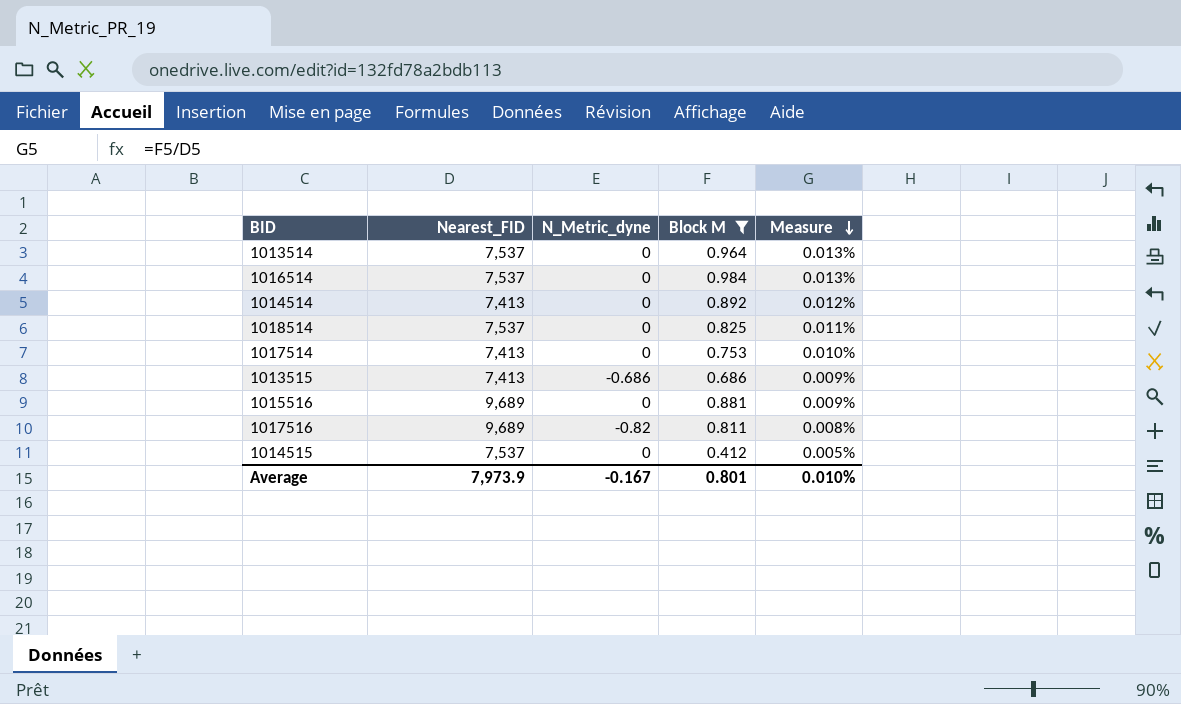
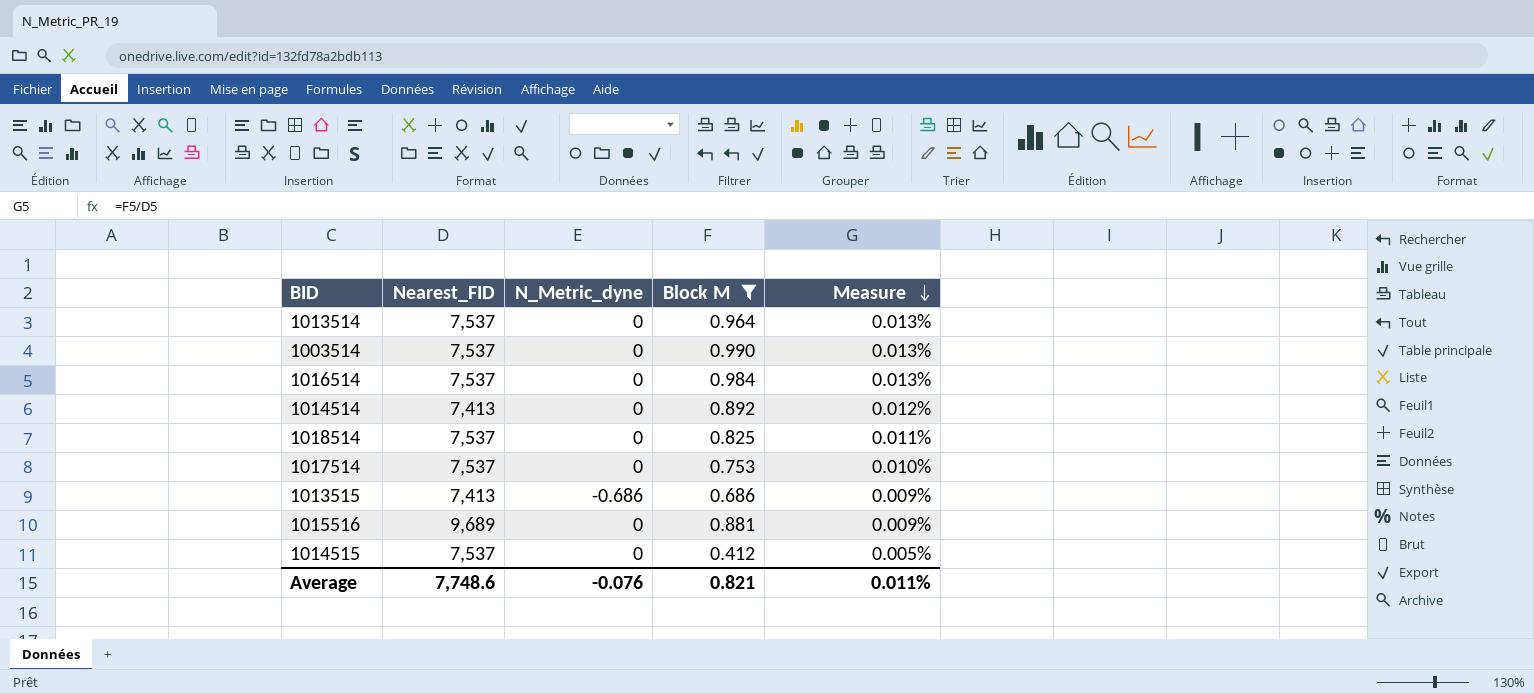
row 1017516: 9,689 | -0.82 | 0.811 | 0.008% -> none
row 1003514: none -> 7,537 | 0 | 0.990 | 0.013%
1017514 | Nearest_FID: 7,413 -> 7,537
Average | Nearest_FID: 7,973.9 -> 7,748.6
Average | N_Metric_dyne: -0.167 -> -0.076
Average | Block M: 0.801 -> 0.821
Average | Measure: 0.010% -> 0.011%

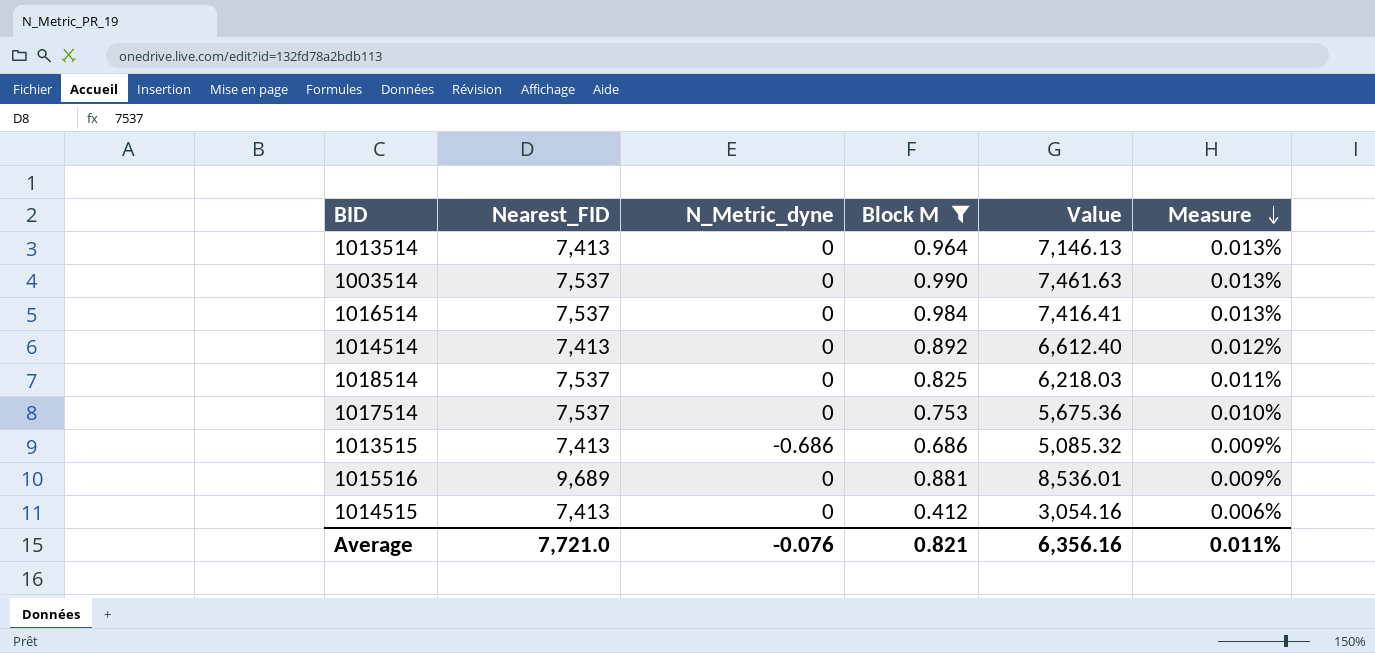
column Value | formula: none -> [Nearest_FID] * [Block M]
1013514 | Nearest_FID: 7,537 -> 7,413
1014515 | Nearest_FID: 7,537 -> 7,413
1014515 | Measure: 0.005% -> 0.006%
Average | Nearest_FID: 7,748.6 -> 7,721.0

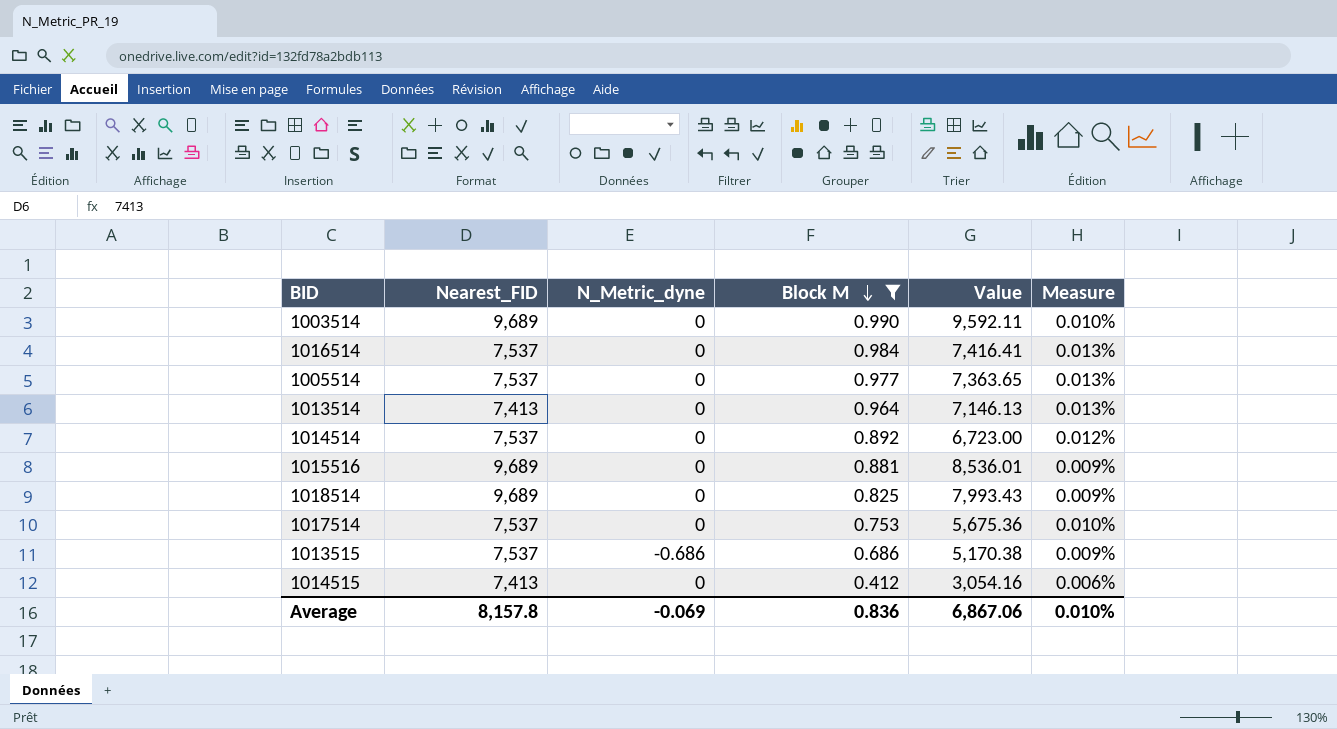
row order: Measure descending -> Block M descending
1003514 | Nearest_FID: 7,537 -> 9,689
1003514 | Value: 7,461.63 -> 9,592.11
1003514 | Measure: 0.013% -> 0.010%
row 1005514: none -> 7,537 | 0 | 0.977 | 7,363.65 | 0.013%
1014514 | Nearest_FID: 7,413 -> 7,537
1014514 | Value: 6,612.40 -> 6,723.00
1018514 | Nearest_FID: 7,537 -> 9,689
1018514 | Value: 6,218.03 -> 7,993.43
1018514 | Measure: 0.011% -> 0.009%
1013515 | Nearest_FID: 7,413 -> 7,537
1013515 | Value: 5,085.32 -> 5,170.38
Average | Nearest_FID: 7,721.0 -> 8,157.8
Average | N_Metric_dyne: -0.076 -> -0.069
Average | Block M: 0.821 -> 0.836
Average | Value: 6,356.16 -> 6,867.06
Average | Measure: 0.011% -> 0.010%

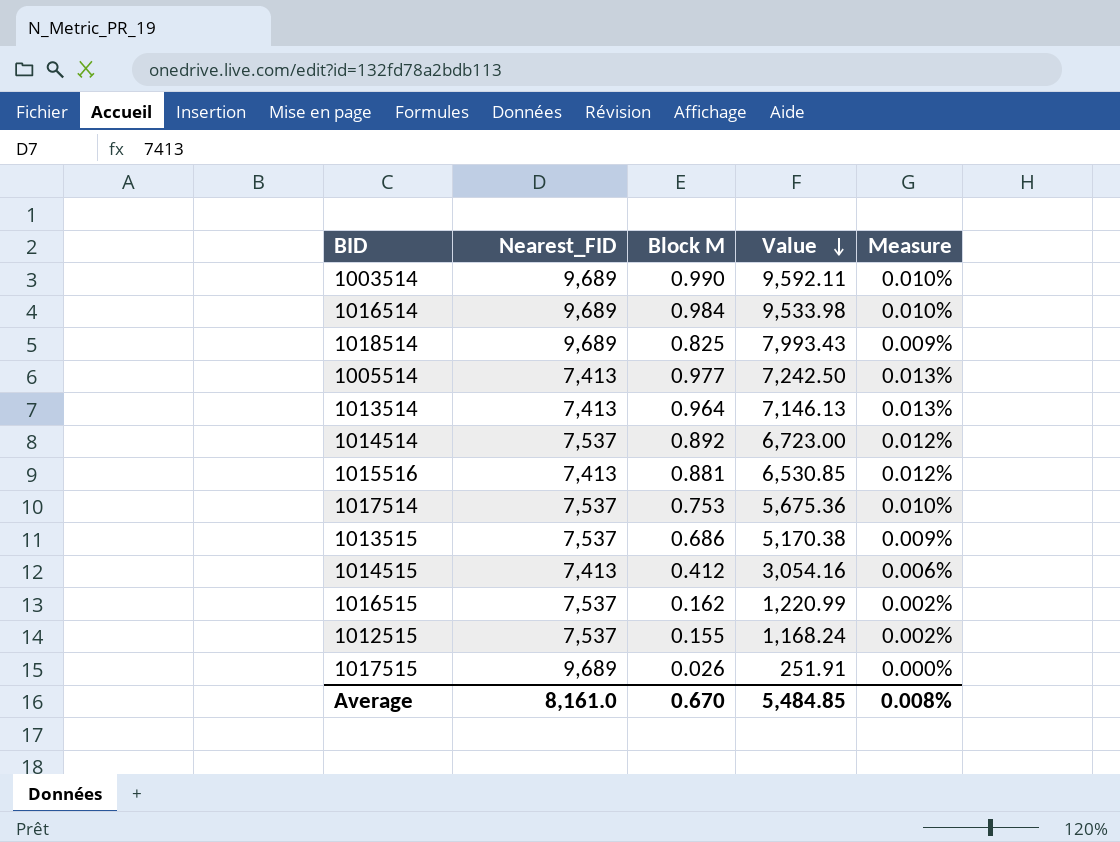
filter: Block M >= 0.412 -> none
row order: Block M descending -> Value descending
column N_Metric_dyne | position: 3 -> none
1016514 | Nearest_FID: 7,537 -> 9,689
1016514 | Value: 7,416.41 -> 9,533.98
1016514 | Measure: 0.013% -> 0.010%
1005514 | Nearest_FID: 7,537 -> 7,413
1005514 | Value: 7,363.65 -> 7,242.50
1015516 | Nearest_FID: 9,689 -> 7,413
1015516 | Value: 8,536.01 -> 6,530.85
1015516 | Measure: 0.009% -> 0.012%
Average | Nearest_FID: 8,157.8 -> 8,161.0
Average | Block M: 0.836 -> 0.670
Average | Value: 6,867.06 -> 5,484.85
Average | Measure: 0.010% -> 0.008%

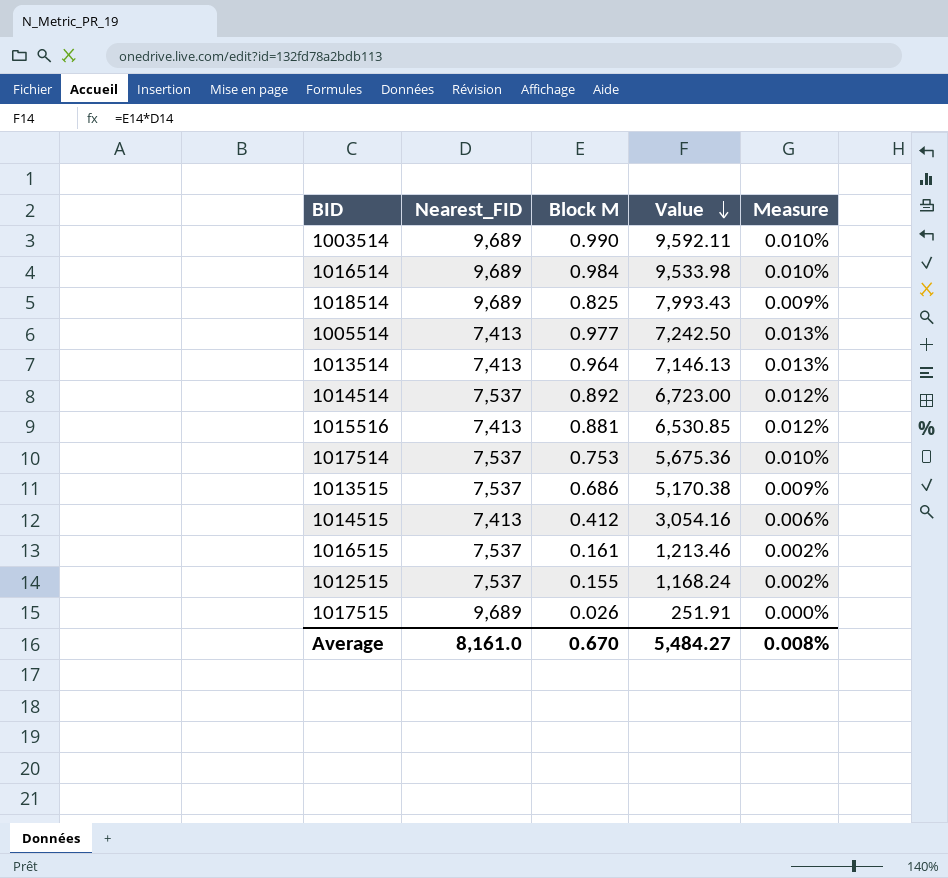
1016515 | Block M: 0.162 -> 0.161
1016515 | Value: 1,220.99 -> 1,213.46
Average | Value: 5,484.85 -> 5,484.27

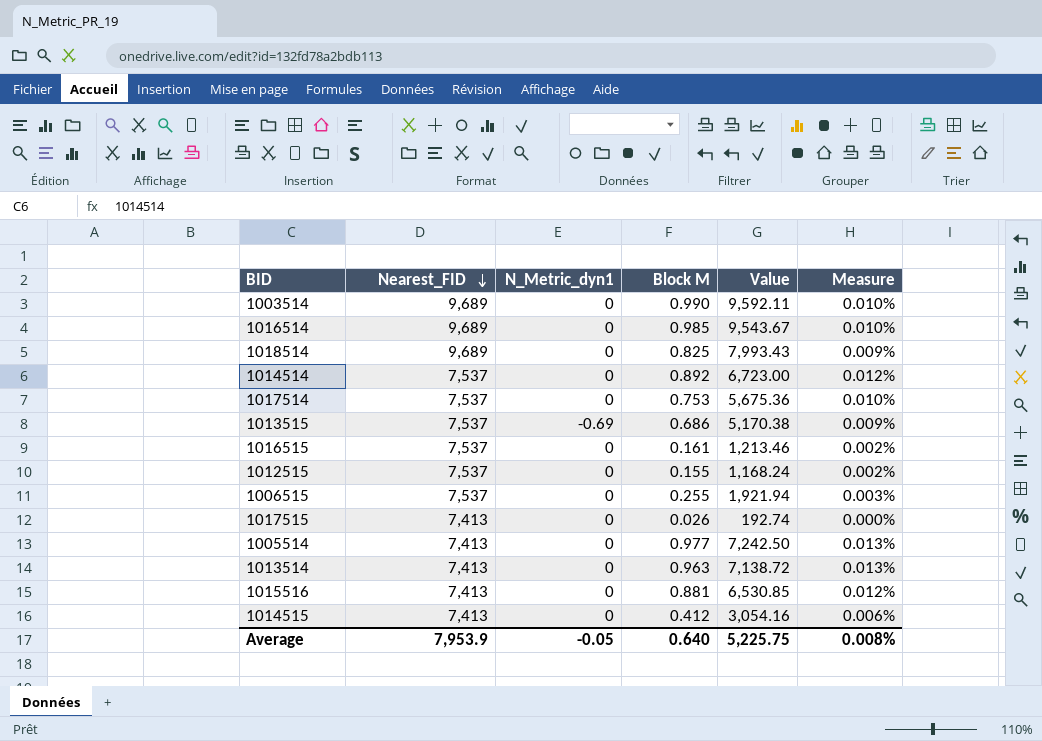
row order: Value descending -> Nearest_FID descending
column N_Metric_dyn1 | position: none -> 3
1016514 | Block M: 0.984 -> 0.985
1016514 | Value: 9,533.98 -> 9,543.67
row 1006515: none -> 7,537 | 0 | 0.255 | 1,921.94 | 0.003%
1017515 | Nearest_FID: 9,689 -> 7,413
1017515 | Value: 251.91 -> 192.74
1013514 | Block M: 0.964 -> 0.963
1013514 | Value: 7,146.13 -> 7,138.72
Average | Nearest_FID: 8,161.0 -> 7,953.9
Average | Block M: 0.670 -> 0.640
Average | Value: 5,484.27 -> 5,225.75

